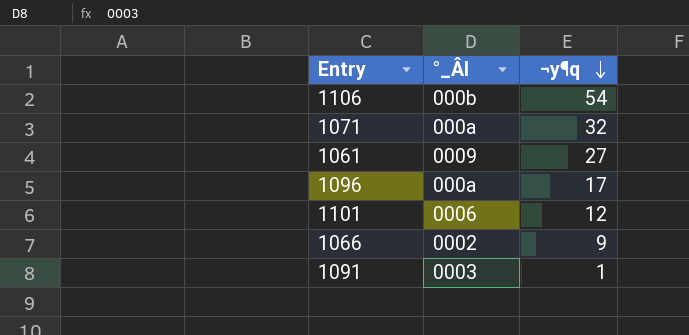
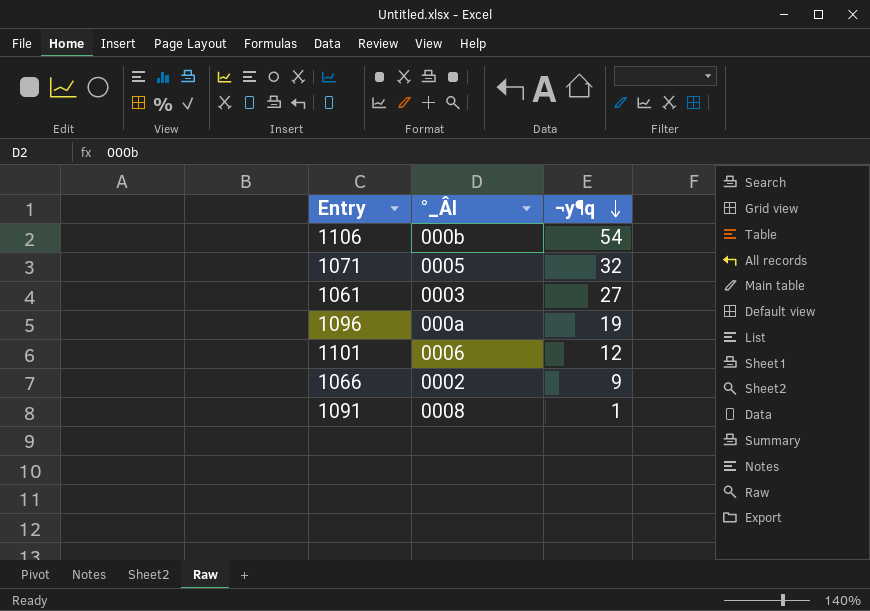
1071 | °_ÂI: 000a -> 0005
1061 | °_ÂI: 0009 -> 0003
1096 | ¬y¶q: 17 -> 19
1091 | °_ÂI: 0003 -> 0008

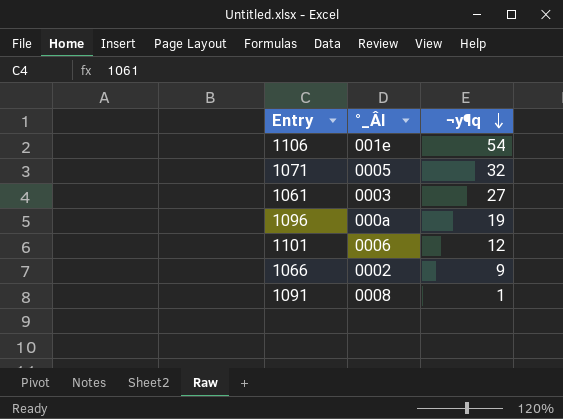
1106 | °_ÂI: 000b -> 001e

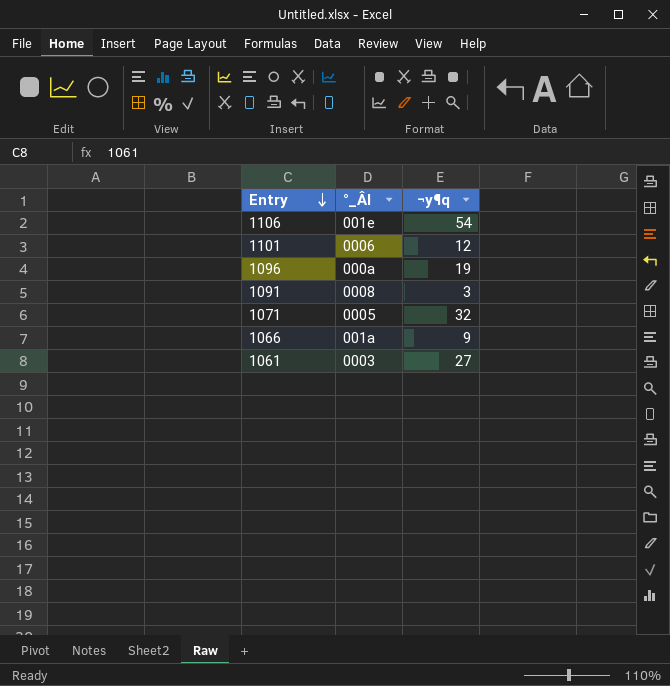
row order: ¬y¶q descending -> Entry descending
1091 | ¬y¶q: 1 -> 3
1066 | °_ÂI: 0002 -> 001a

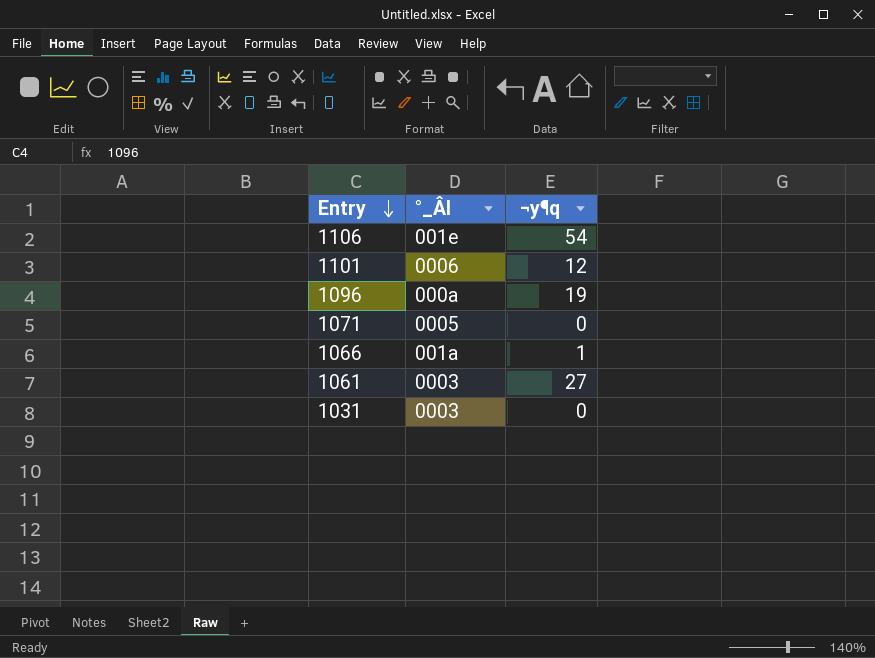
row 1091: 0008 | 3 -> none
1071 | ¬y¶q: 32 -> 0
1066 | ¬y¶q: 9 -> 1
row 1031: none -> 0003 | 0

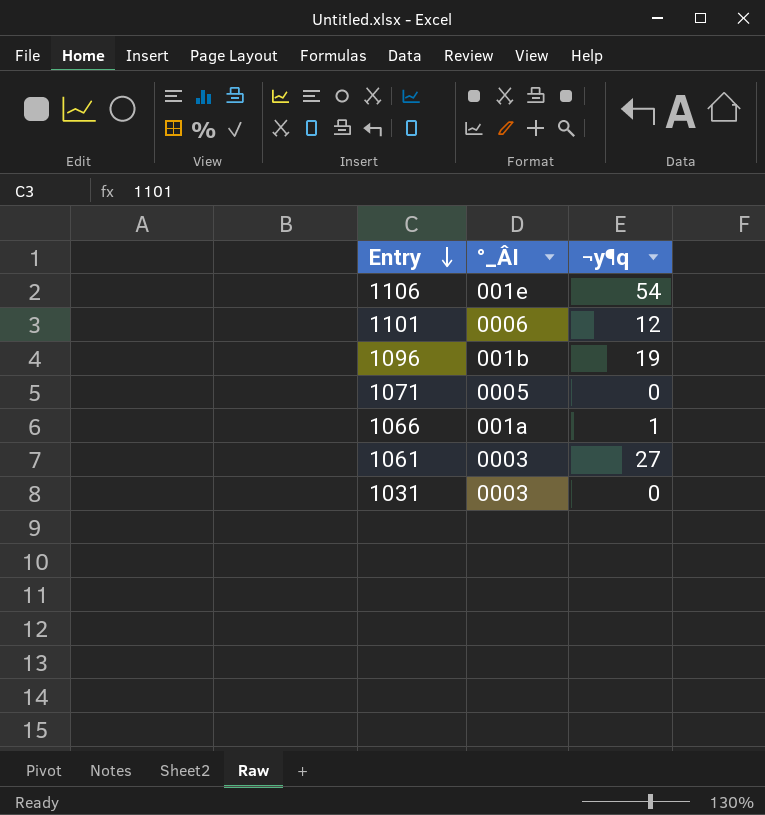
1096 | °_ÂI: 000a -> 001b

